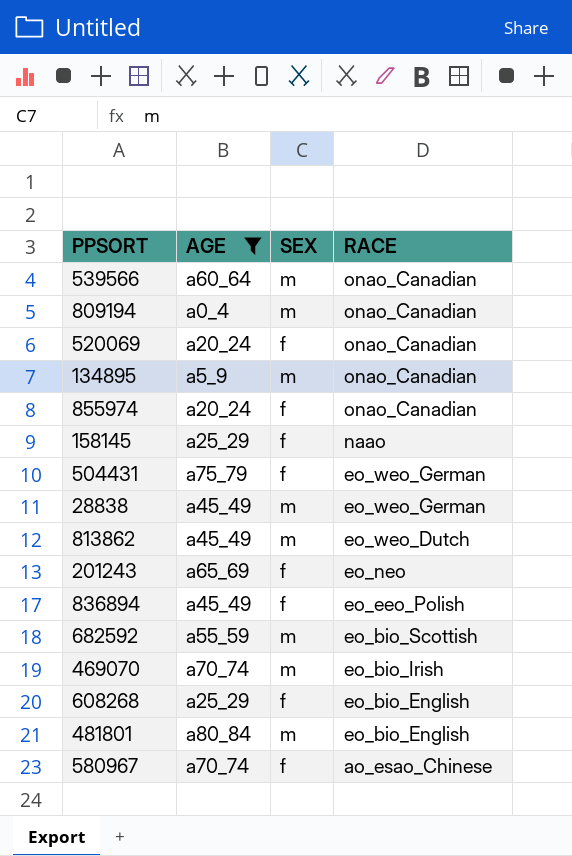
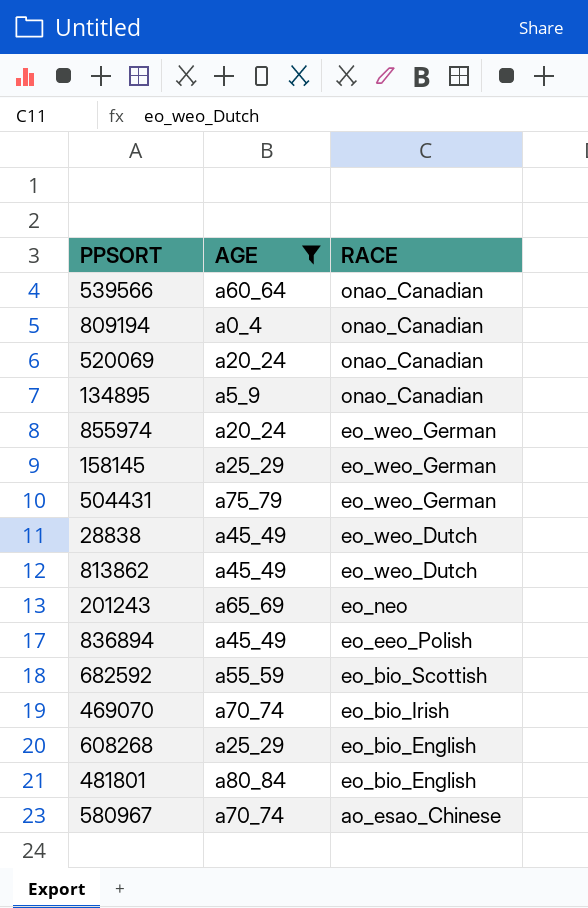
column SEX | position: 3 -> none
855974 | RACE: onao_Canadian -> eo_weo_German
158145 | RACE: naao -> eo_weo_German
28838 | RACE: eo_weo_German -> eo_weo_Dutch

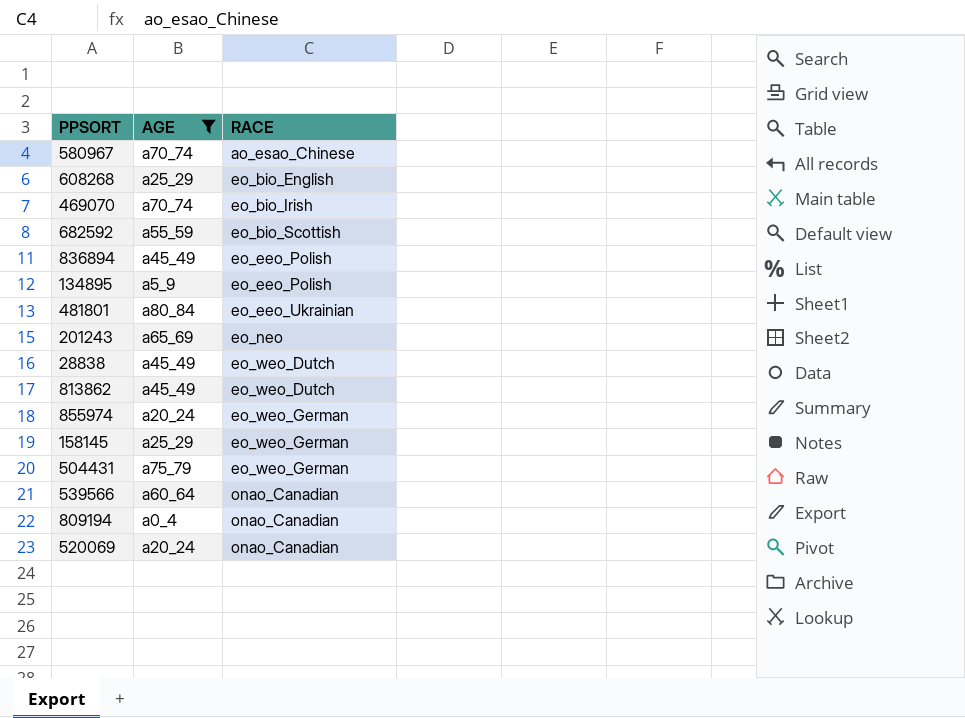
row order: RACE descending -> RACE ascending
134895 | RACE: onao_Canadian -> eo_eeo_Polish
481801 | RACE: eo_bio_English -> eo_eeo_Ukrainian

